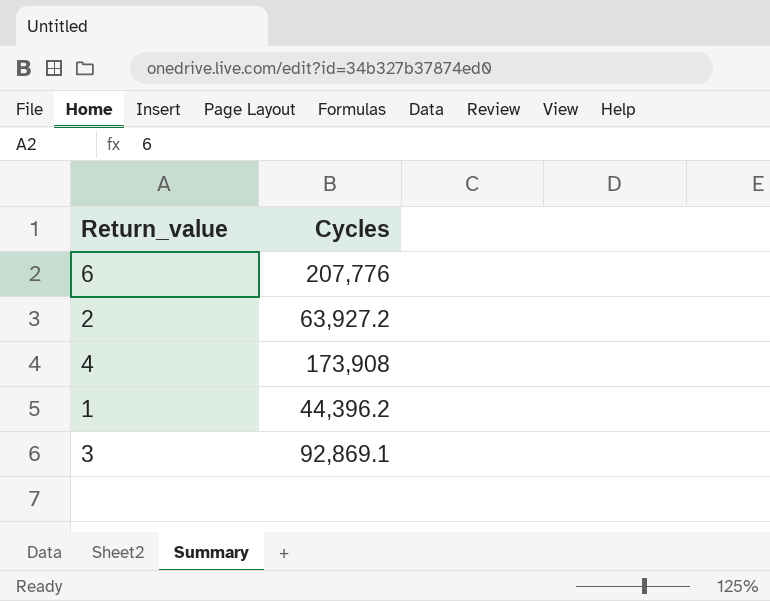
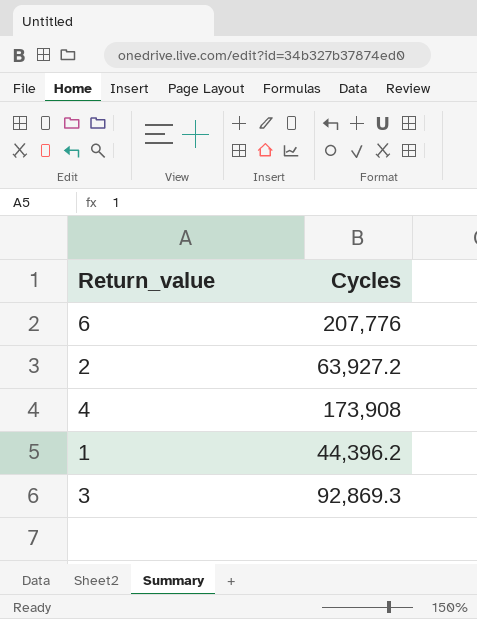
3 | Cycles: 92,869.1 -> 92,869.3

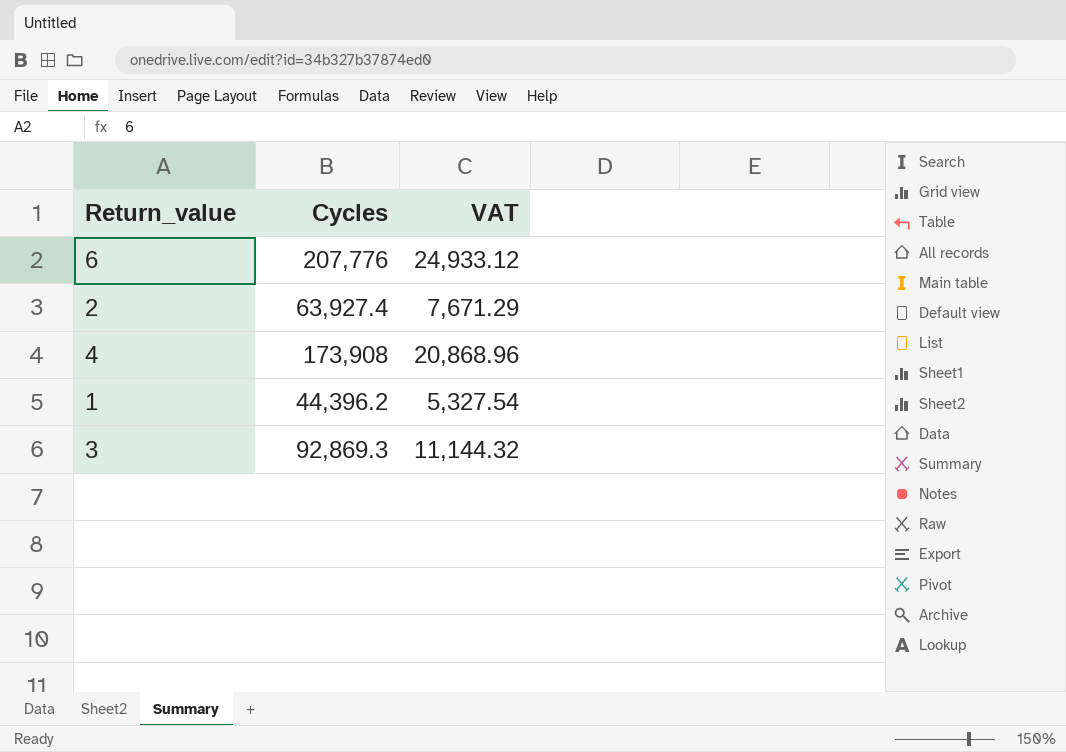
column VAT | formula: none -> [Cycles] * 0.12
2 | Cycles: 63,927.2 -> 63,927.4

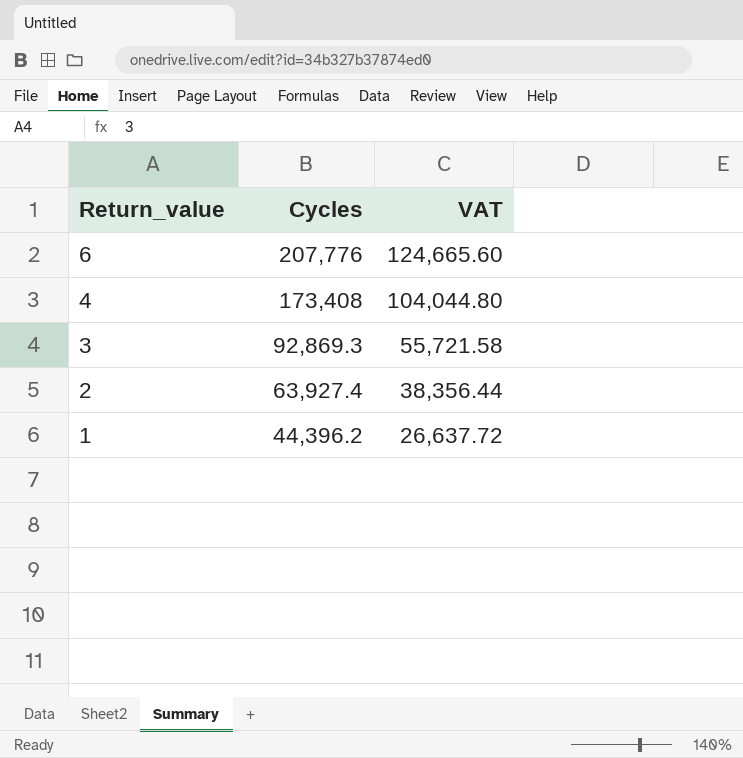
row order: none -> Return_value descending
column VAT | formula: [Cycles] * 0.12 -> [Cycles] * 0.6
4 | Cycles: 173,908 -> 173,408

